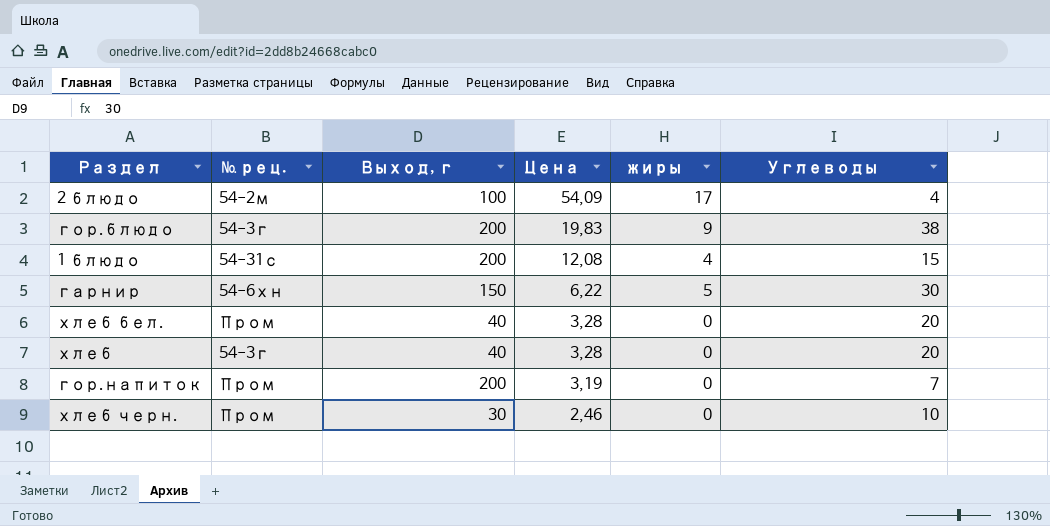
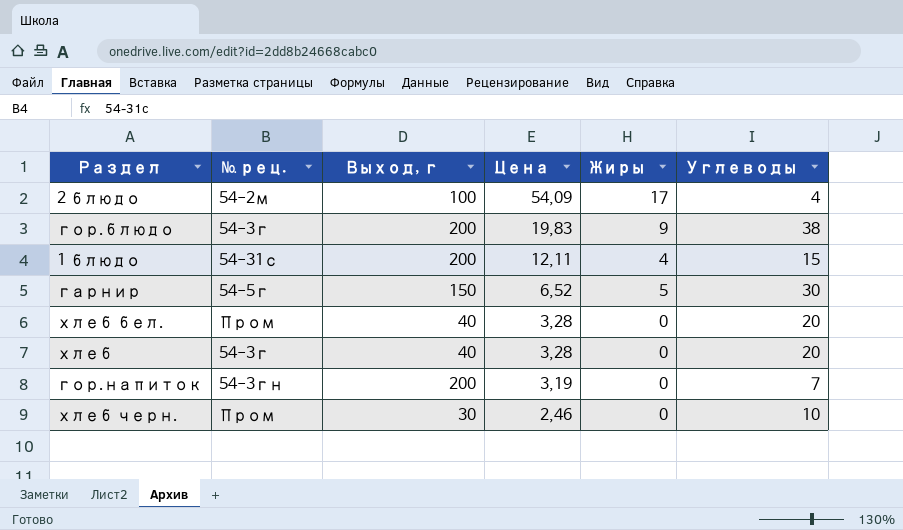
column name: жиры -> Жиры
1 блюдо | Цена: 12,08 -> 12,11
гарнир | № рец.: 54-6хн -> 54-5г
гарнир | Цена: 6,22 -> 6,52
гор.напиток | № рец.: Пром -> 54-3гн

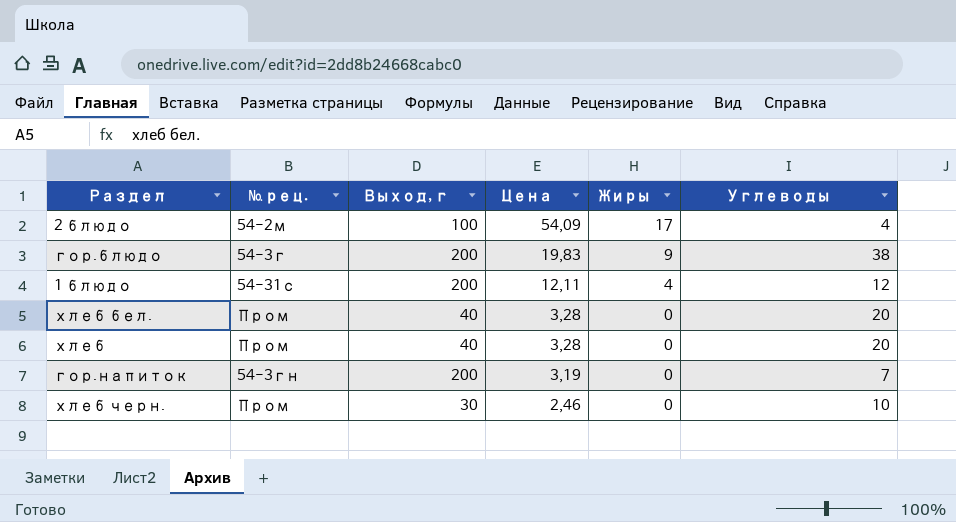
row гарнир: 54-5г | 150 | 6,52 | 5 | 30 -> none
1 блюдо | Углеводы: 15 -> 12
хлеб | № рец.: 54-3г -> Пром

